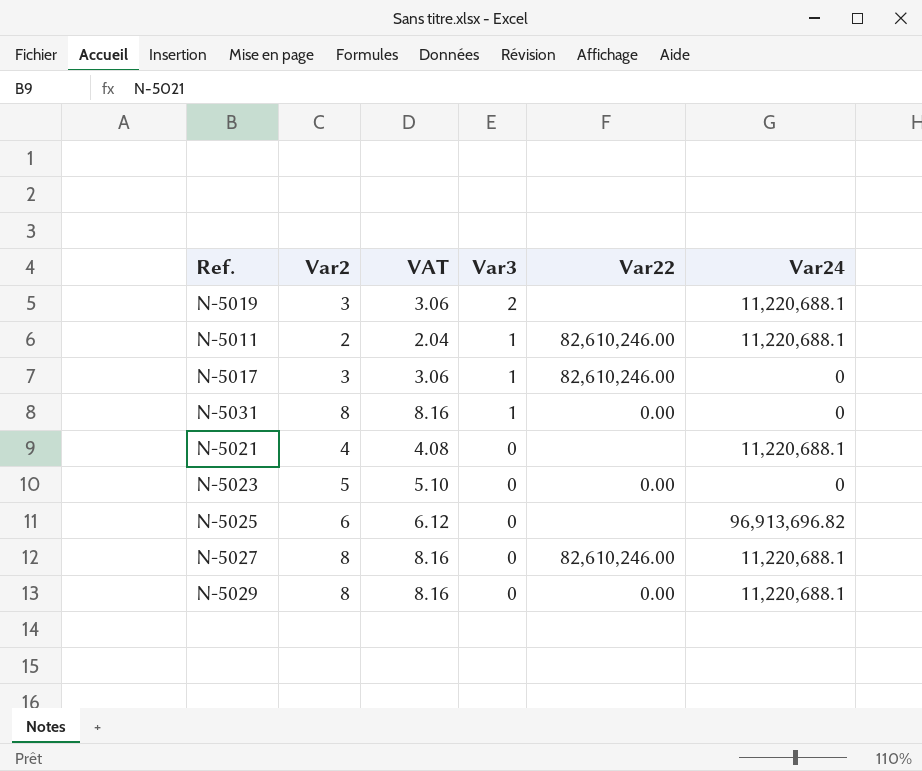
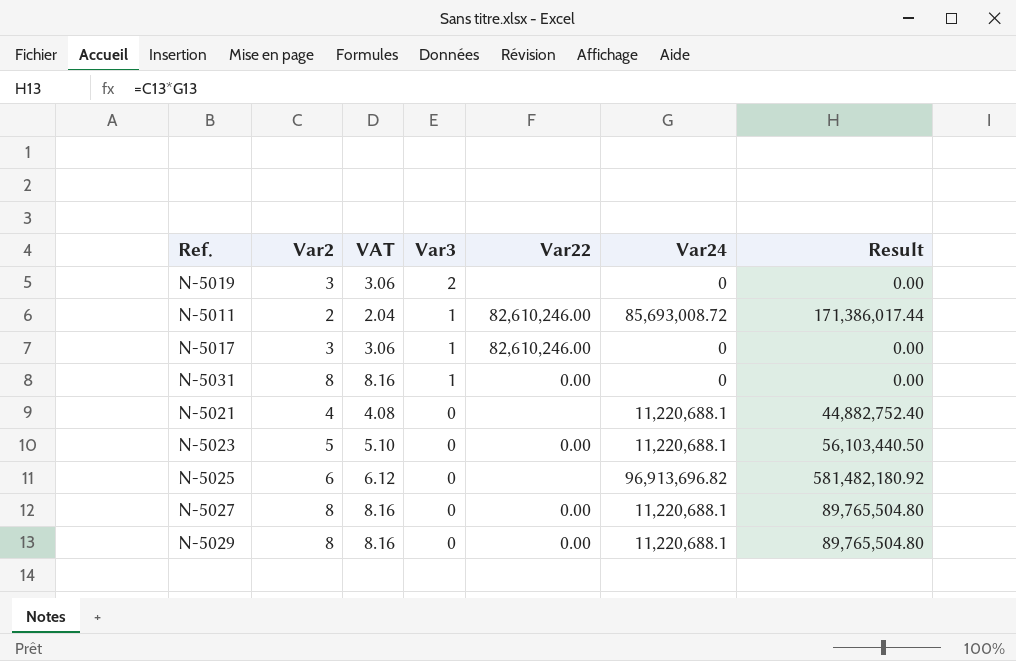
column Result | formula: none -> [Var2] * [Var24]
N-5019 | Var24: 11,220,688.1 -> 0
N-5011 | Var24: 11,220,688.1 -> 85,693,008.72
N-5023 | Var24: 0 -> 11,220,688.1
N-5027 | Var22: 82,610,246.00 -> 0.00

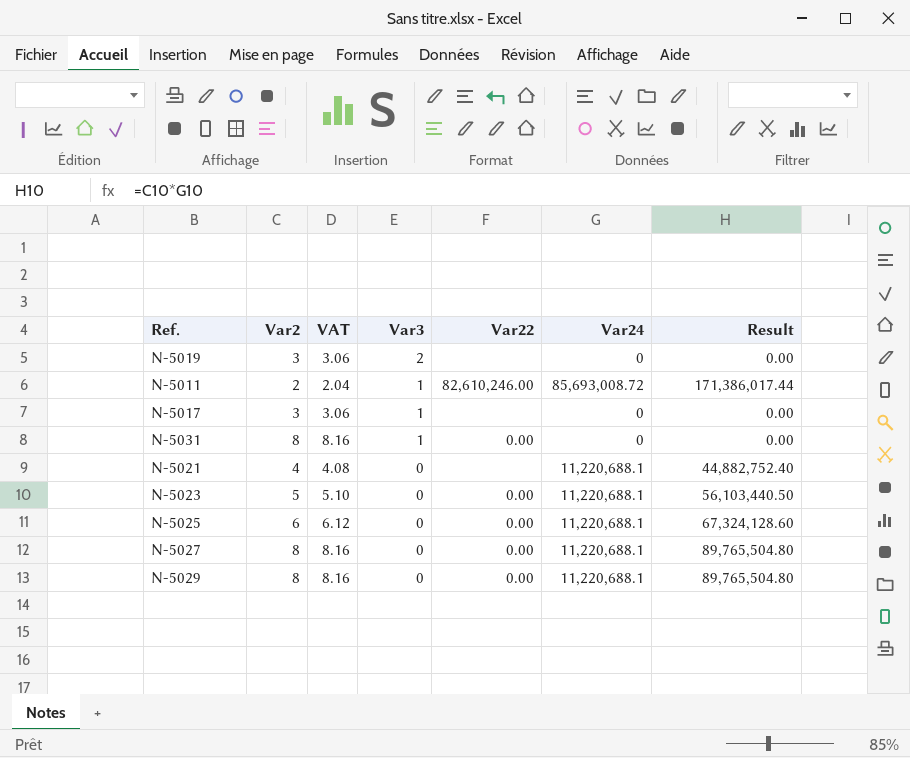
N-5017 | Var22: 82,610,246.00 -> none
N-5025 | Var22: none -> 0.00
N-5025 | Var24: 96,913,696.82 -> 11,220,688.1
N-5025 | Result: 581,482,180.92 -> 67,324,128.60

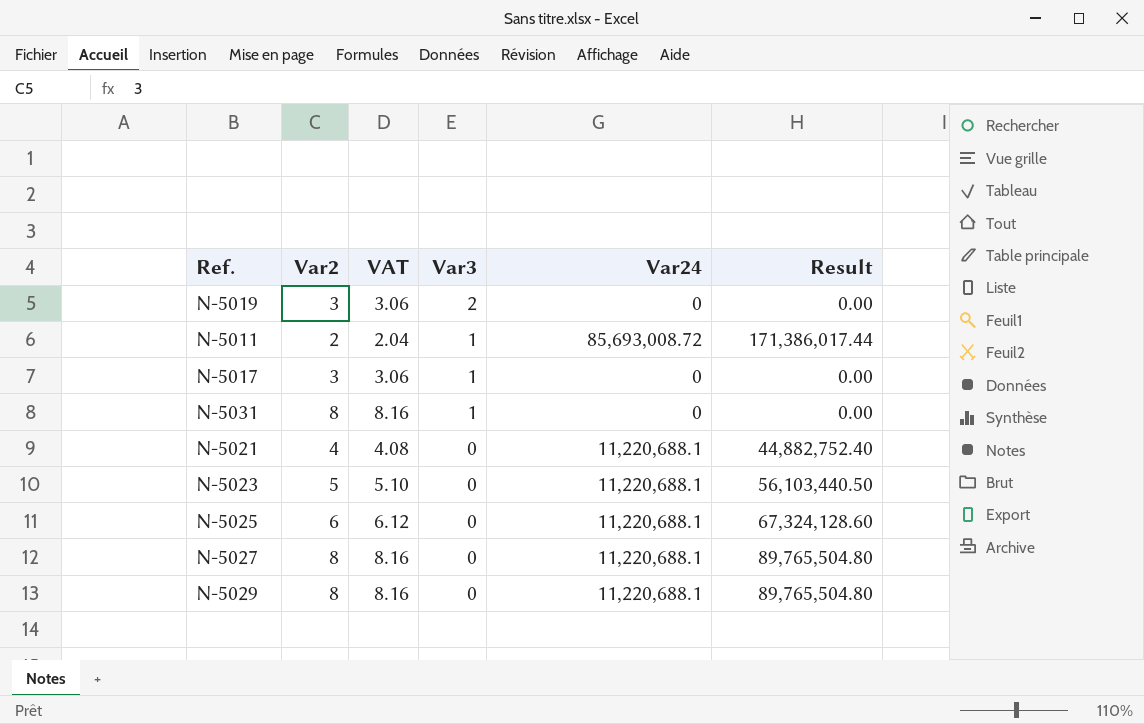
column Var22 | position: 5 -> none

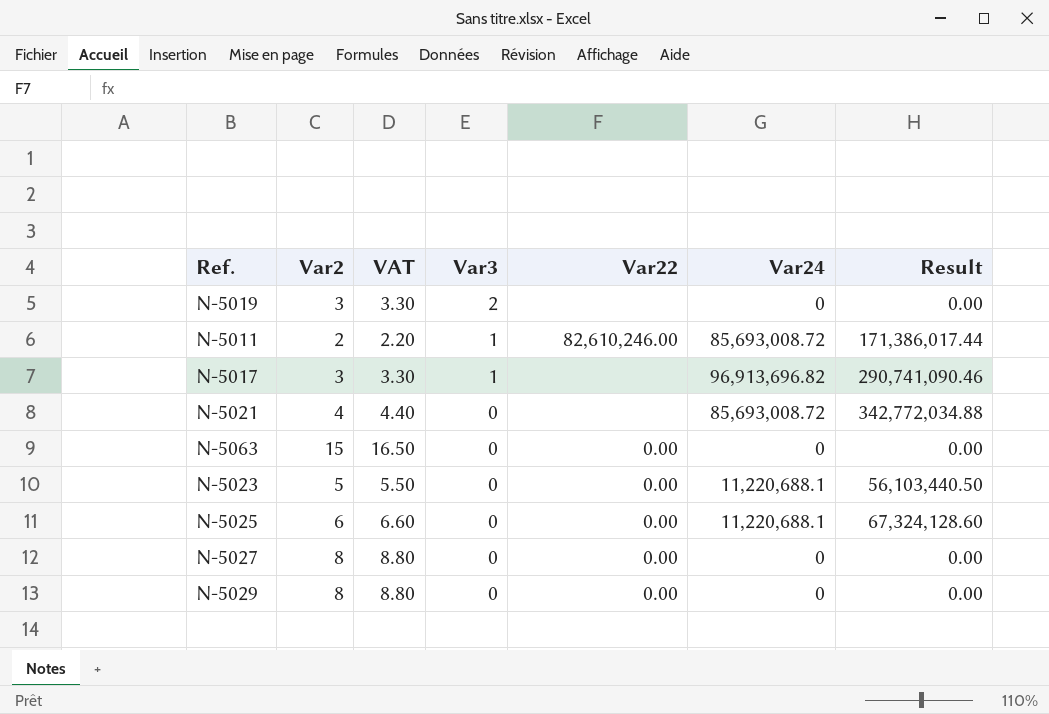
column VAT | formula: [Var2] * 1.02 -> [Var2] * 1.1
column Var22 | position: none -> 5
row N-5031: 8 | 8.16 | 1 | 0 | 0.00 -> none
N-5017 | Var24: 0 -> 96,913,696.82
N-5017 | Result: 0.00 -> 290,741,090.46
N-5021 | Var24: 11,220,688.1 -> 85,693,008.72
N-5021 | Result: 44,882,752.40 -> 342,772,034.88
row N-5063: none -> 15 | 16.50 | 0 | 0.00 | 0 | 0.00
N-5027 | Var24: 11,220,688.1 -> 0
N-5027 | Result: 89,765,504.80 -> 0.00
N-5029 | Var24: 11,220,688.1 -> 0
N-5029 | Result: 89,765,504.80 -> 0.00

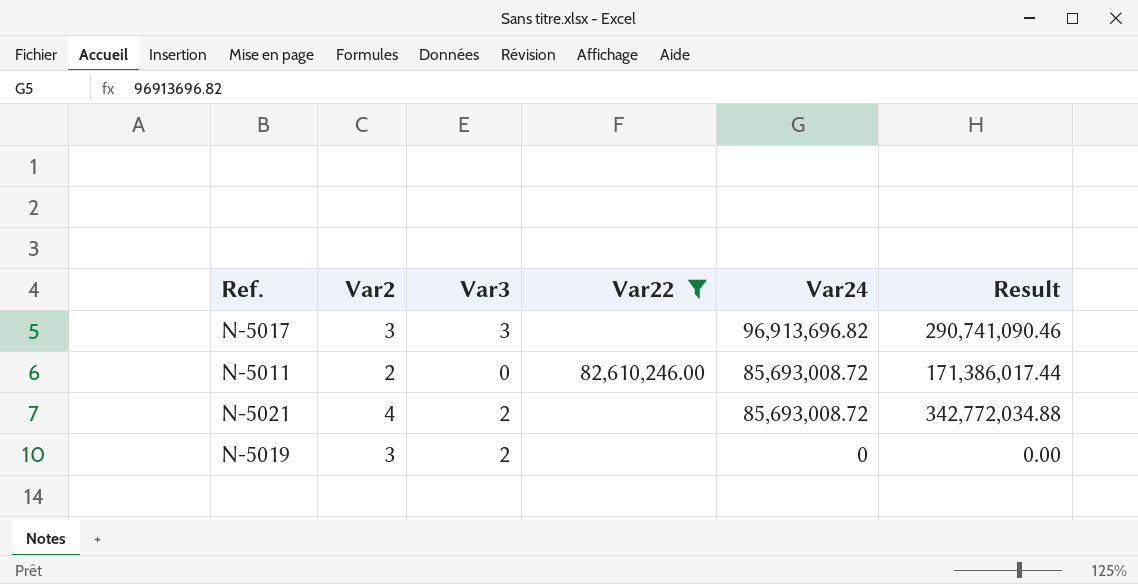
filter: none -> Var22 != 0.00
row order: Var3 descending -> Var24 descending
column VAT | formula: [Var2] * 1.1 -> none
N-5017 | Var3: 1 -> 3
N-5011 | Var3: 1 -> 0
N-5021 | Var3: 0 -> 2

